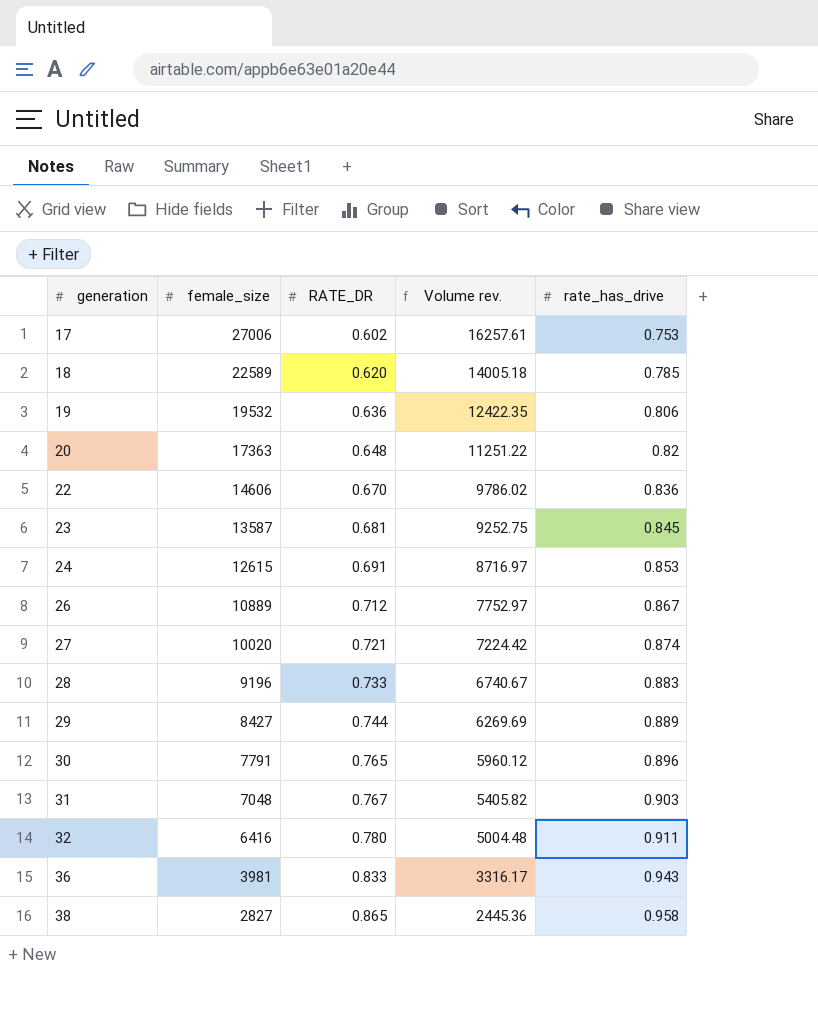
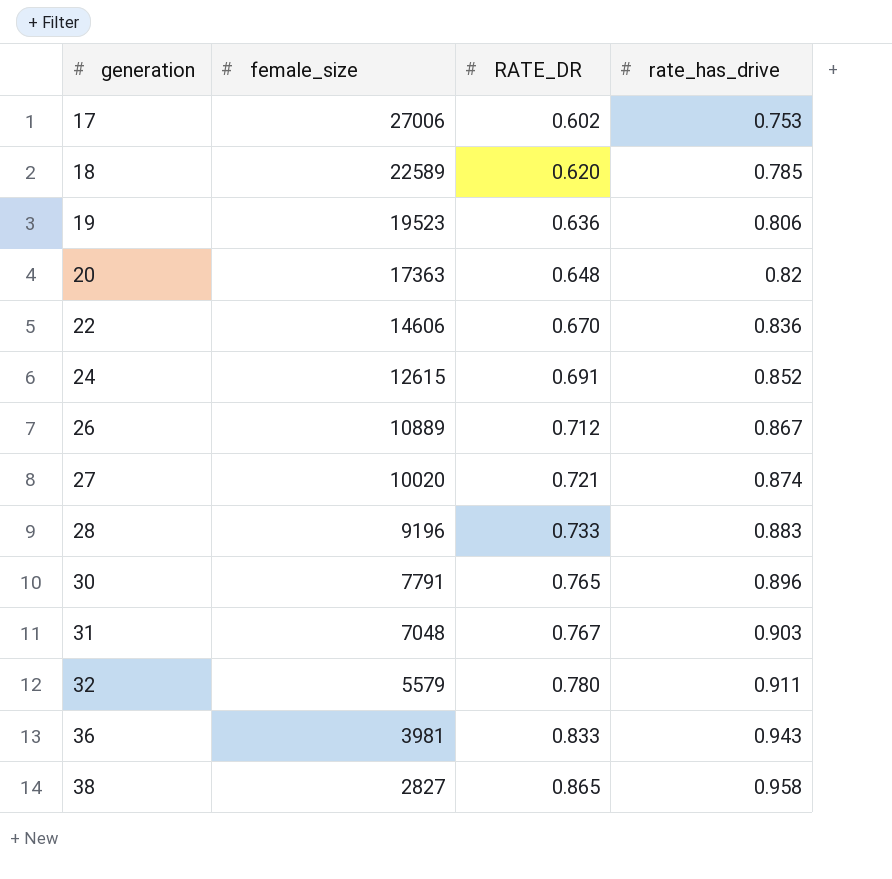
column Volume rev. | formula: [female_size] * [RATE_DR] -> none
row 23: 13587 | 0.681 | 9252.75 | 0.845 -> none
row 29: 8427 | 0.744 | 6269.69 | 0.889 -> none
19 | female_size: 19532 -> 19523
24 | rate_has_drive: 0.853 -> 0.852
32 | female_size: 6416 -> 5579

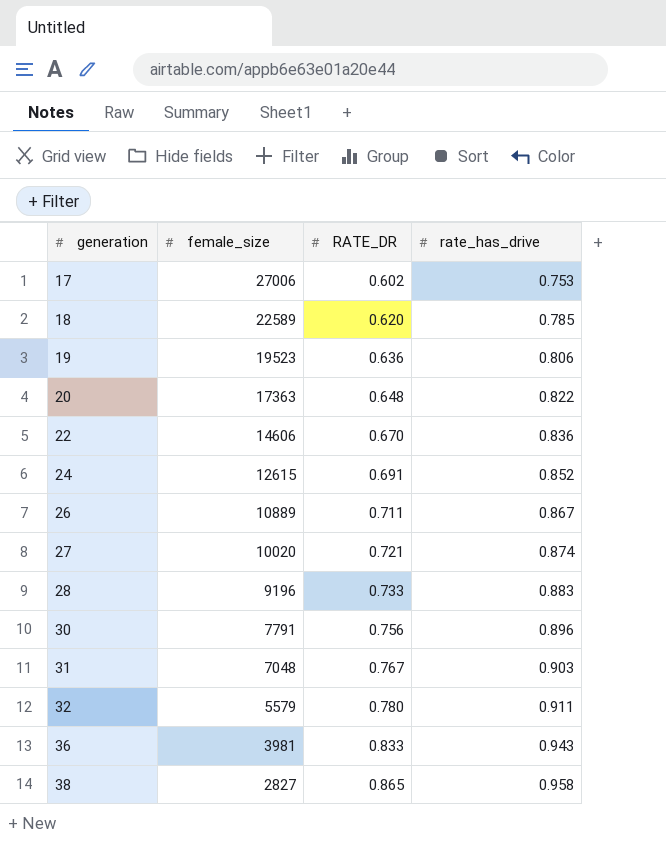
20 | rate_has_drive: 0.82 -> 0.822
26 | RATE_DR: 0.712 -> 0.711
30 | RATE_DR: 0.765 -> 0.756

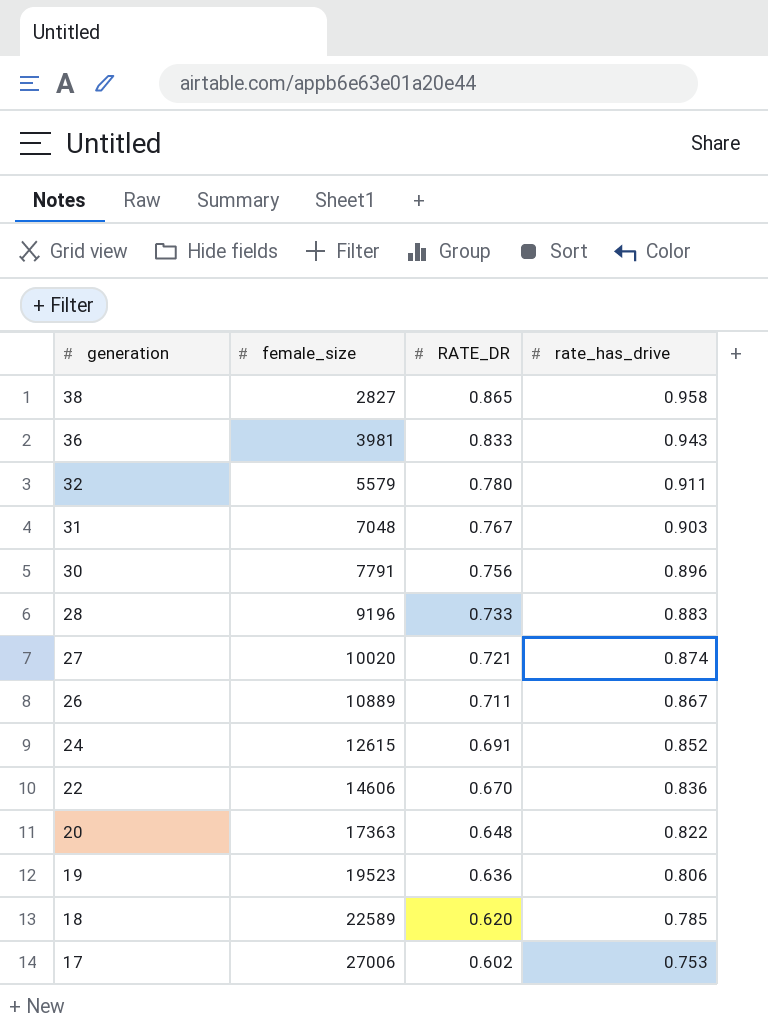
row order: generation ascending -> generation descending

